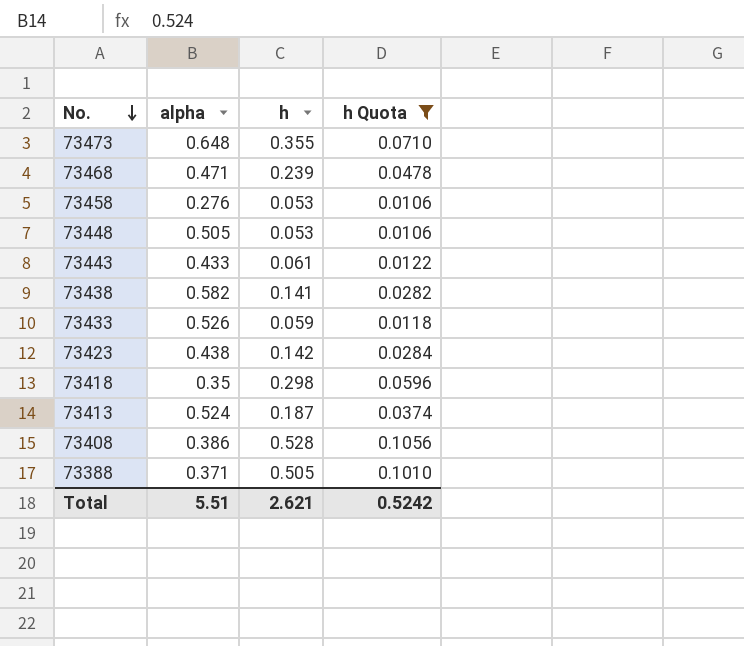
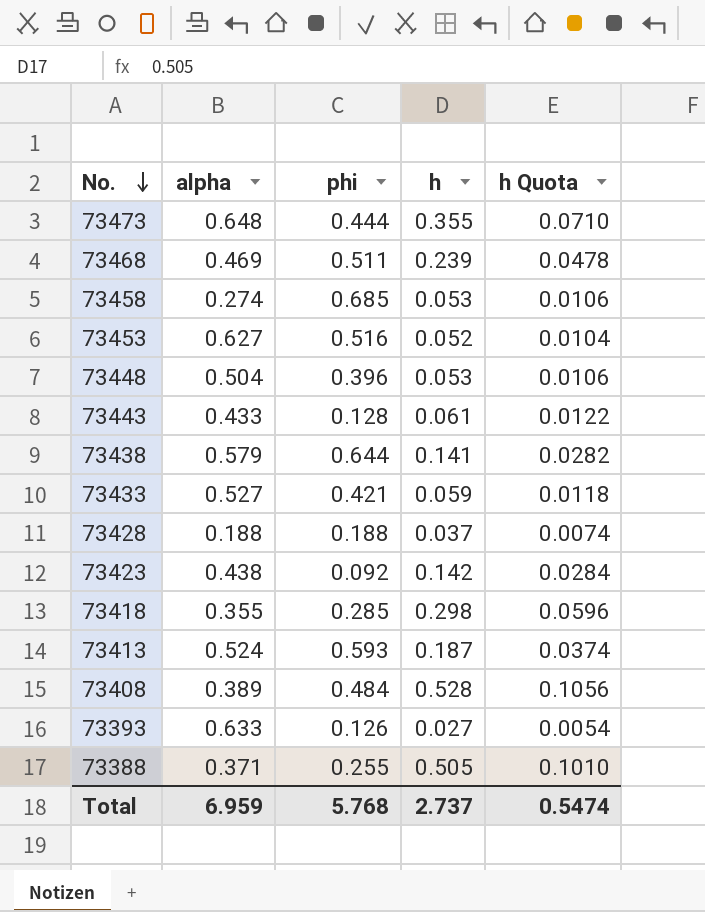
filter: h Quota >= 0.0106 -> none
column phi | position: none -> 3
73468 | alpha: 0.471 -> 0.469
73458 | alpha: 0.276 -> 0.274
73448 | alpha: 0.505 -> 0.504
73438 | alpha: 0.582 -> 0.579
73433 | alpha: 0.526 -> 0.527
73418 | alpha: 0.35 -> 0.355
73408 | alpha: 0.386 -> 0.389
Total | alpha: 5.51 -> 6.959
Total | h: 2.621 -> 2.737
Total | h Quota: 0.5242 -> 0.5474

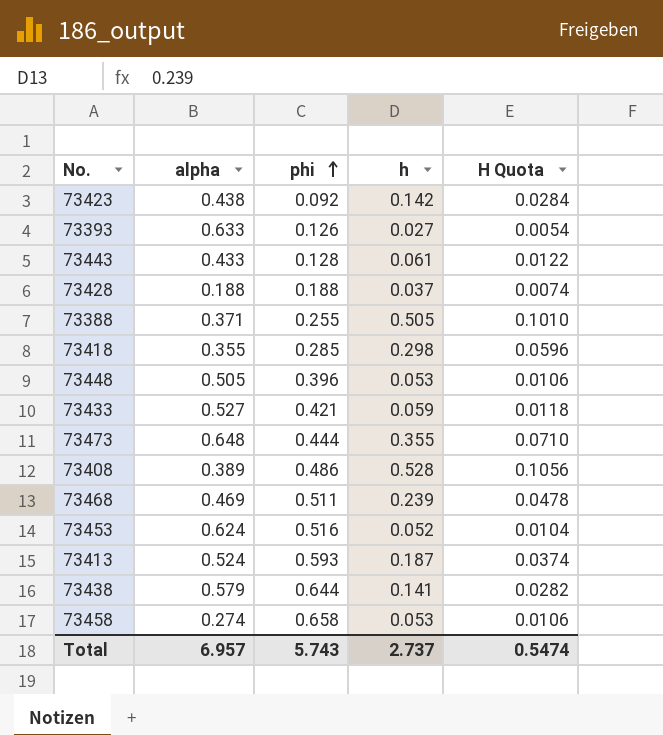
row order: No. descending -> phi ascending
column name: h Quota -> H Quota
73448 | alpha: 0.504 -> 0.505
73408 | phi: 0.484 -> 0.486
73453 | alpha: 0.627 -> 0.624
73458 | phi: 0.685 -> 0.658
Total | alpha: 6.959 -> 6.957
Total | phi: 5.768 -> 5.743

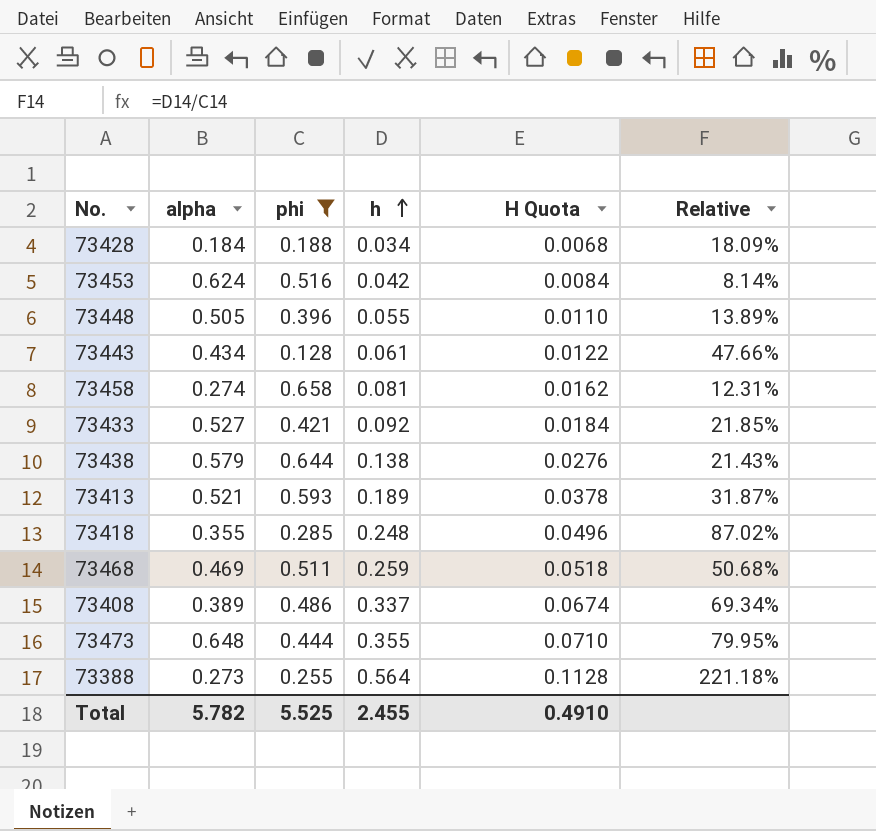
filter: none -> phi >= 0.128
row order: phi ascending -> h ascending
column Relative | formula: none -> [h] / [phi]
73428 | alpha: 0.188 -> 0.184
73428 | h: 0.037 -> 0.034
73428 | H Quota: 0.0074 -> 0.0068
73453 | h: 0.052 -> 0.042
73453 | H Quota: 0.0104 -> 0.0084
73448 | h: 0.053 -> 0.055
73448 | H Quota: 0.0106 -> 0.0110
73443 | alpha: 0.433 -> 0.434
73458 | h: 0.053 -> 0.081
73458 | H Quota: 0.0106 -> 0.0162
73433 | h: 0.059 -> 0.092
73433 | H Quota: 0.0118 -> 0.0184
73438 | h: 0.141 -> 0.138
73438 | H Quota: 0.0282 -> 0.0276
73413 | alpha: 0.524 -> 0.521
73413 | h: 0.187 -> 0.189
73413 | H Quota: 0.0374 -> 0.0378
73418 | h: 0.298 -> 0.248
73418 | H Quota: 0.0596 -> 0.0496
73468 | h: 0.239 -> 0.259
73468 | H Quota: 0.0478 -> 0.0518
73408 | h: 0.528 -> 0.337
73408 | H Quota: 0.1056 -> 0.0674
73388 | alpha: 0.371 -> 0.273
73388 | h: 0.505 -> 0.564
73388 | H Quota: 0.1010 -> 0.1128
Total | alpha: 6.957 -> 5.782
Total | phi: 5.743 -> 5.525
Total | h: 2.737 -> 2.455
Total | H Quota: 0.5474 -> 0.4910

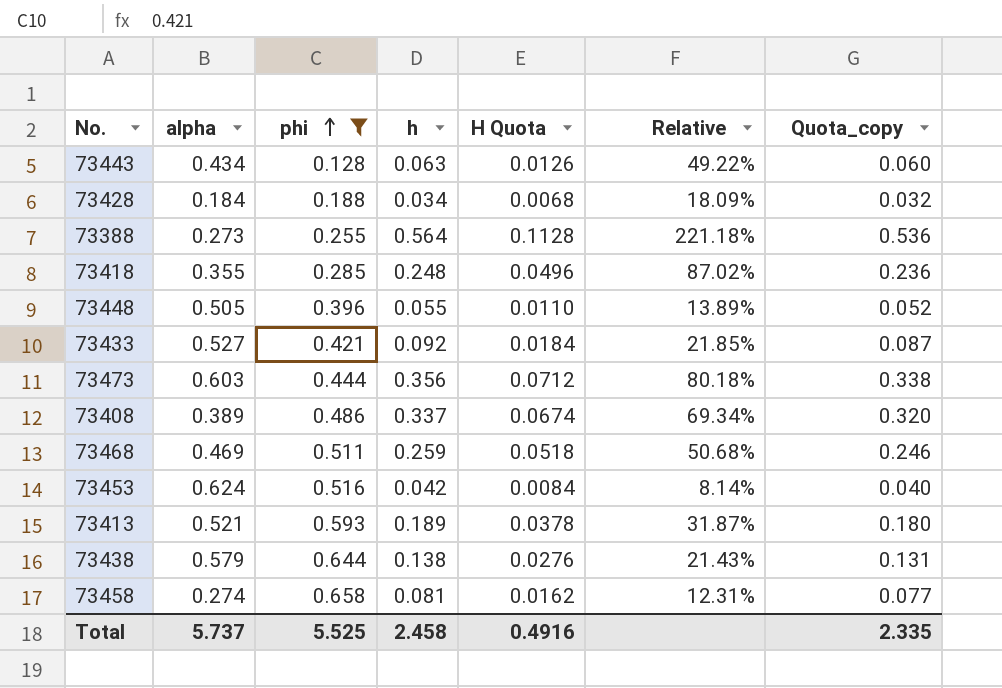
row order: h ascending -> phi ascending
column Quota_copy | formula: none -> [h] * 0.95
73443 | h: 0.061 -> 0.063
73443 | H Quota: 0.0122 -> 0.0126
73443 | Relative: 47.66% -> 49.22%
73473 | alpha: 0.648 -> 0.603
73473 | h: 0.355 -> 0.356
73473 | H Quota: 0.0710 -> 0.0712
73473 | Relative: 79.95% -> 80.18%
Total | alpha: 5.782 -> 5.737
Total | h: 2.455 -> 2.458
Total | H Quota: 0.4910 -> 0.4916

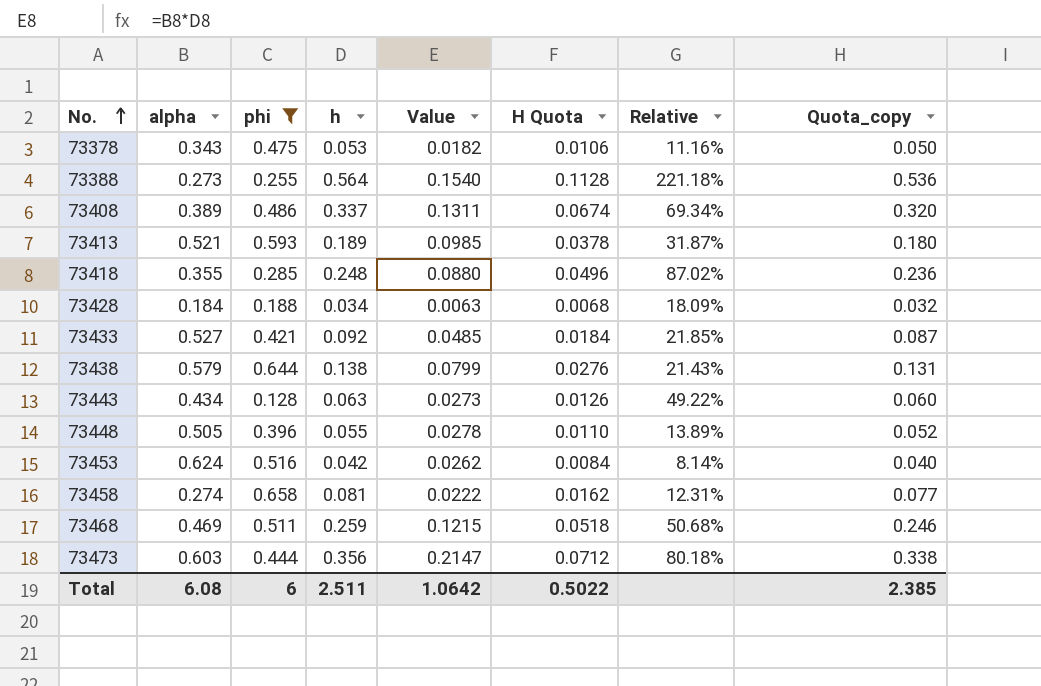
row order: phi ascending -> No. ascending
column Value | formula: none -> [alpha] * [h]
row 73378: none -> 0.343 | 0.475 | 0.053 | 0.0182 | 0.0106 | 11.16% | 0.050
Total | alpha: 5.737 -> 6.08
Total | phi: 5.525 -> 6
Total | h: 2.458 -> 2.511
Total | H Quota: 0.4916 -> 0.5022
Total | Quota_copy: 2.335 -> 2.385

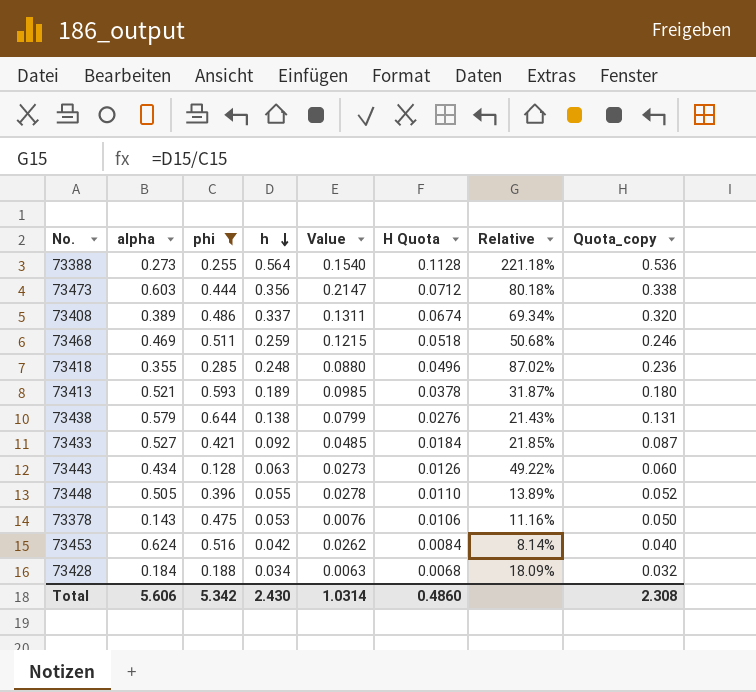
row order: No. ascending -> h descending
row 73458: 0.274 | 0.658 | 0.081 | 0.0222 | 0.0162 | 12.31% | 0.077 -> none
73378 | alpha: 0.343 -> 0.143
73378 | Value: 0.0182 -> 0.0076
Total | alpha: 6.08 -> 5.606
Total | phi: 6 -> 5.342
Total | h: 2.511 -> 2.430
Total | Value: 1.0642 -> 1.0314
Total | H Quota: 0.5022 -> 0.4860
Total | Quota_copy: 2.385 -> 2.308

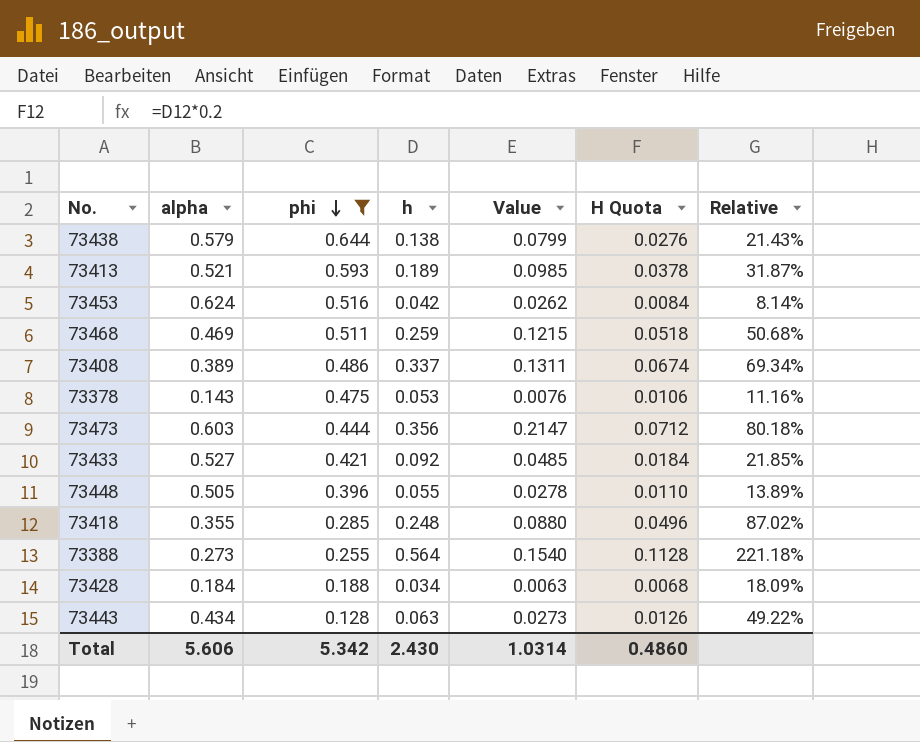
row order: h descending -> phi descending
column Quota_copy | formula: [h] * 0.95 -> none

